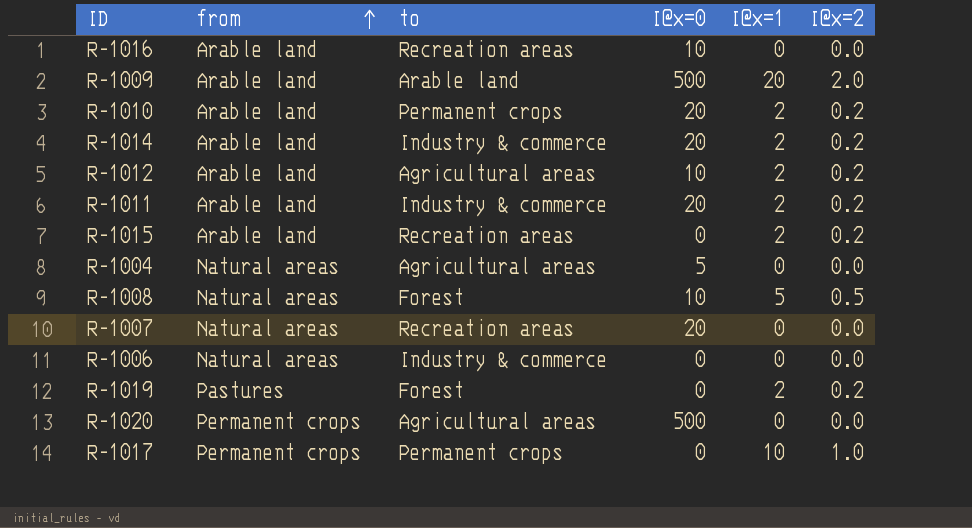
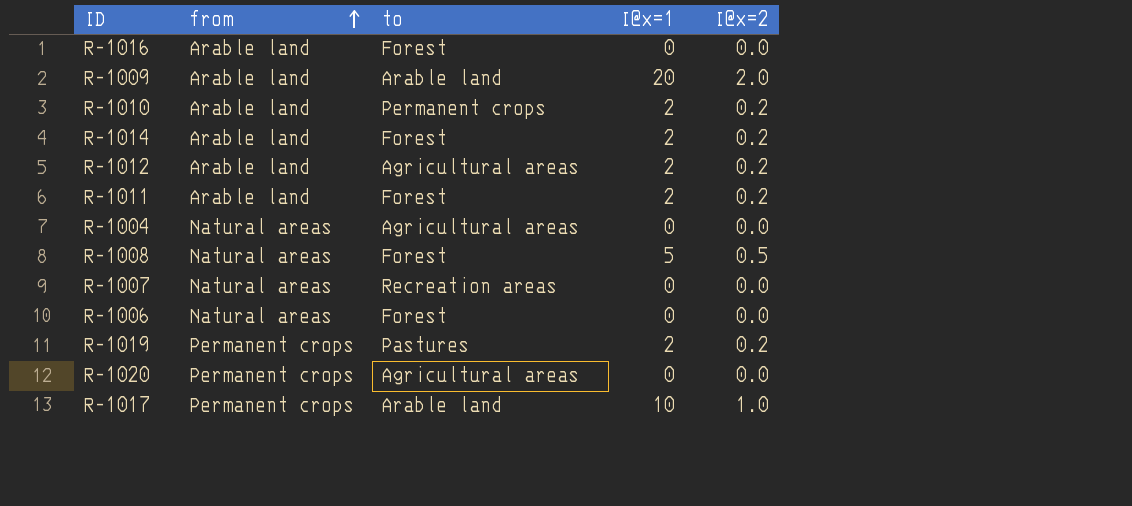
column I@x=0 | position: 4 -> none
row R-1015: Arable land | Recreation areas | 0 | 2 | 0.2 -> none
R-1016 | to: Recreation areas -> Forest
R-1014 | to: Industry & commerce -> Forest
R-1011 | to: Industry & commerce -> Forest
R-1006 | to: Industry & commerce -> Forest
R-1019 | from: Pastures -> Permanent crops
R-1019 | to: Forest -> Pastures
R-1017 | to: Permanent crops -> Arable land

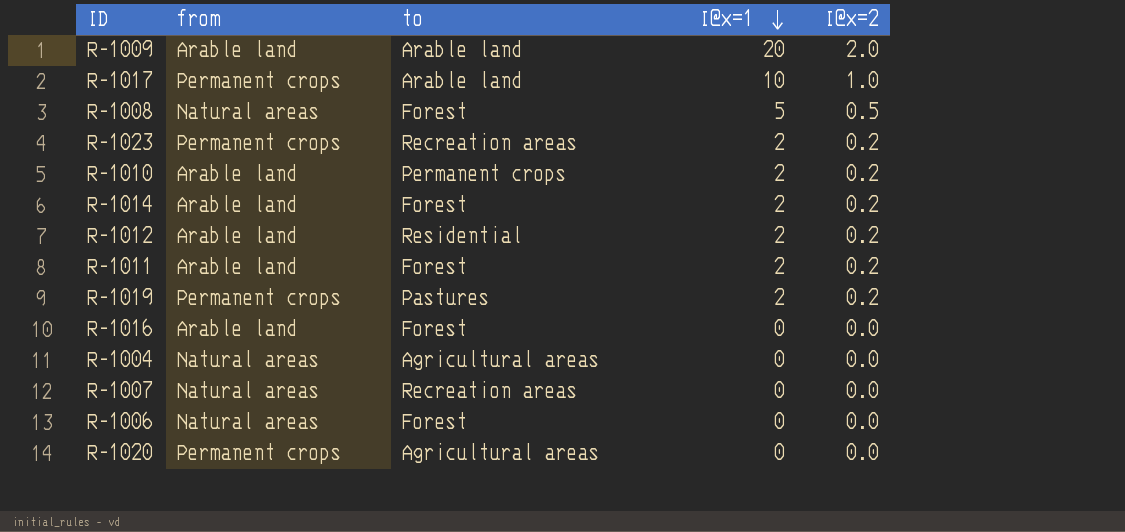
row order: from ascending -> I@x=1 descending
row R-1023: none -> Permanent crops | Recreation areas | 2 | 0.2
R-1012 | to: Agricultural areas -> Residential

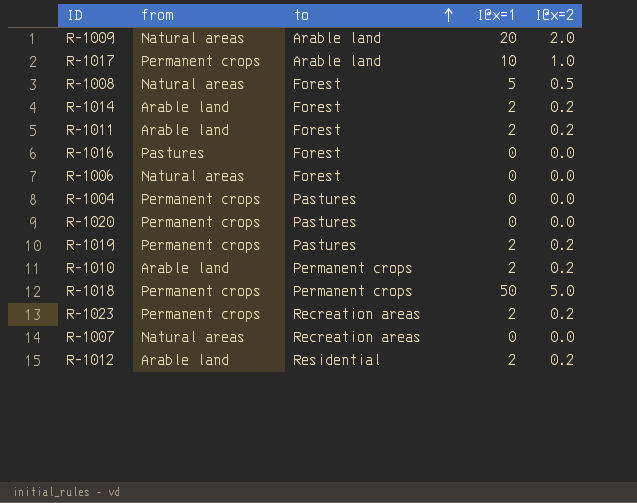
row order: I@x=1 descending -> to ascending
R-1009 | from: Arable land -> Natural areas
R-1016 | from: Arable land -> Pastures
R-1004 | from: Natural areas -> Permanent crops
R-1004 | to: Agricultural areas -> Pastures
R-1020 | to: Agricultural areas -> Pastures
row R-1018: none -> Permanent crops | Permanent crops | 50 | 5.0

